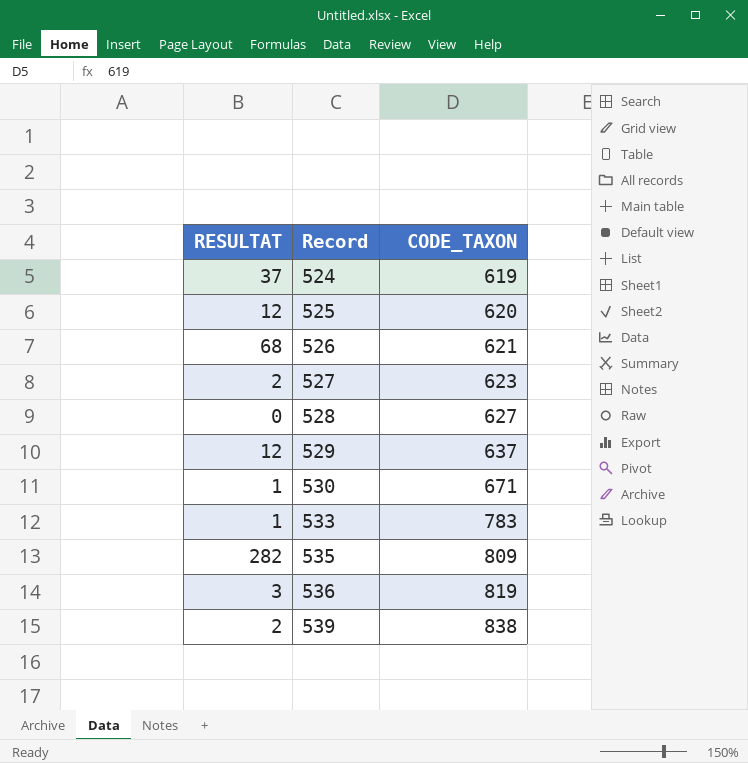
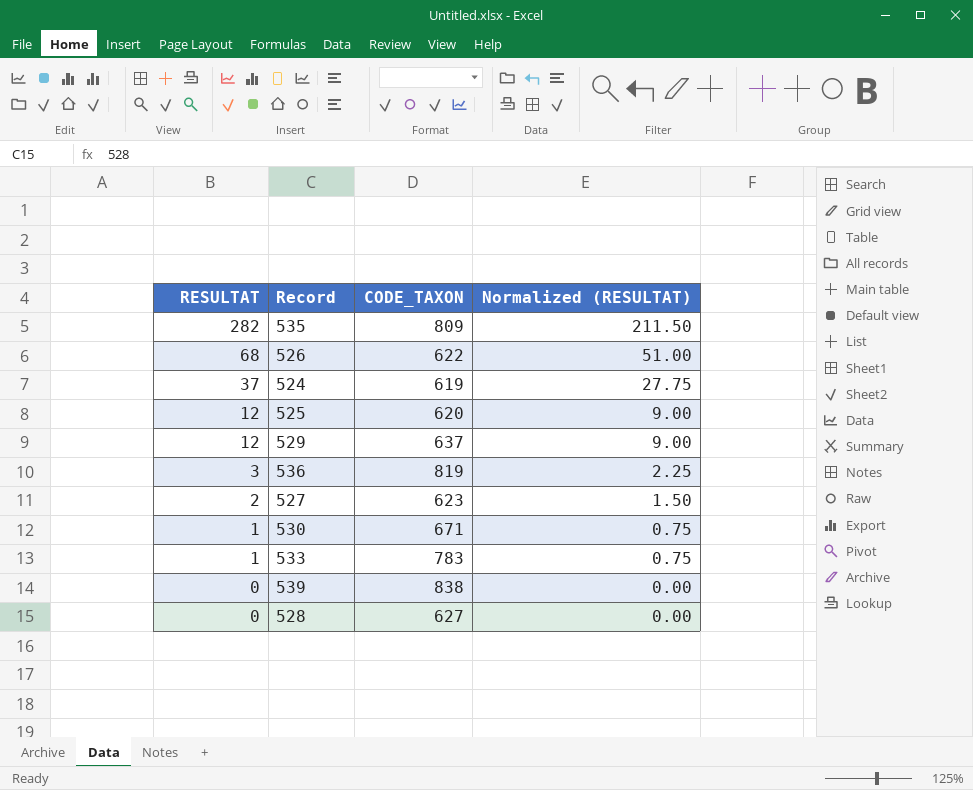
row order: Record ascending -> RESULTAT descending
column Normalized (RESULTAT) | formula: none -> [RESULTAT] * 0.75
526 | CODE_TAXON: 621 -> 622
539 | RESULTAT: 2 -> 0

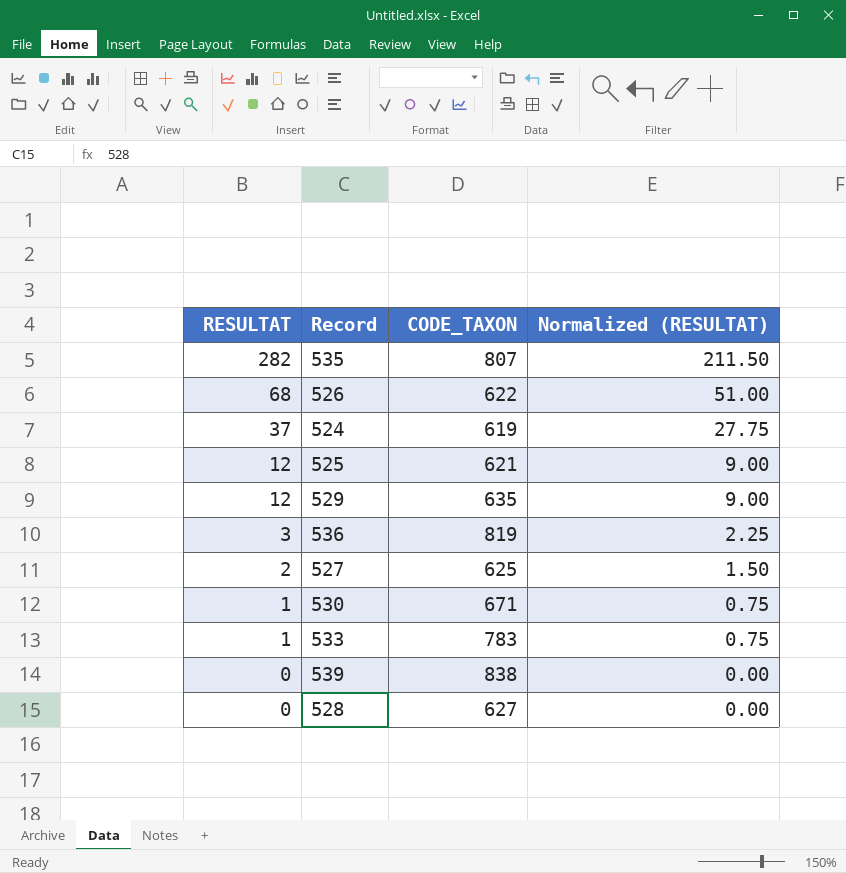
535 | CODE_TAXON: 809 -> 807
525 | CODE_TAXON: 620 -> 621
529 | CODE_TAXON: 637 -> 635
527 | CODE_TAXON: 623 -> 625

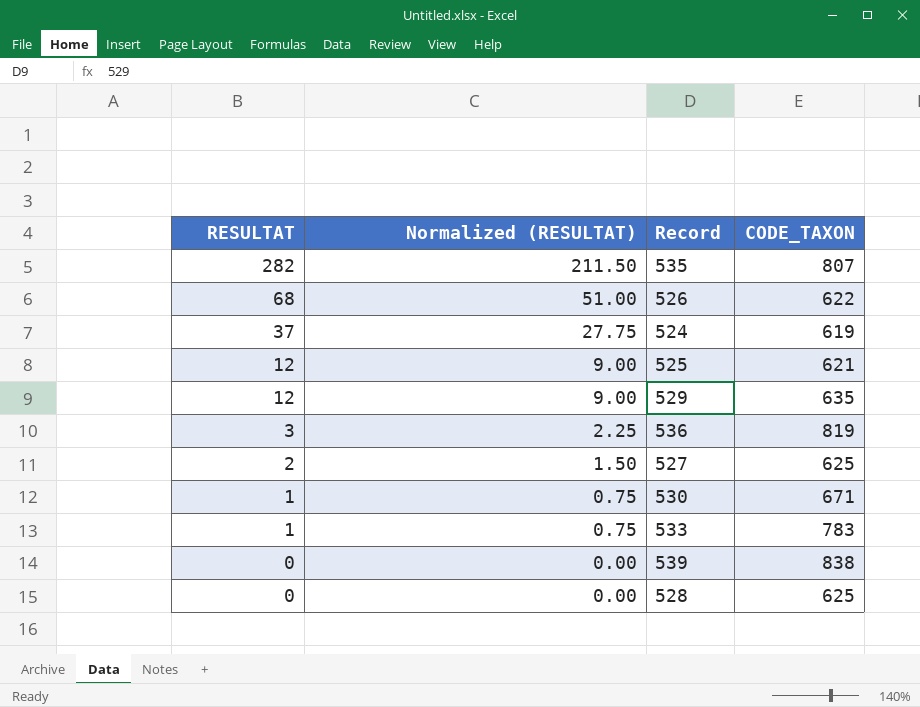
column Normalized (RESULTAT) | position: 4 -> 2
528 | CODE_TAXON: 627 -> 625

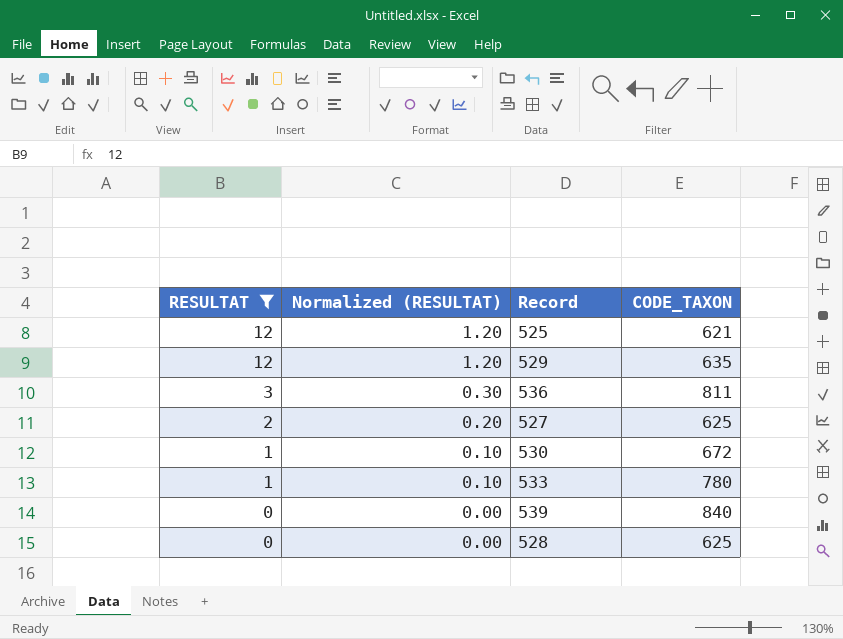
filter: none -> RESULTAT <= 12
column Normalized (RESULTAT) | formula: [RESULTAT] * 0.75 -> [RESULTAT] * 0.1
536 | CODE_TAXON: 819 -> 811
530 | CODE_TAXON: 671 -> 672
533 | CODE_TAXON: 783 -> 780
539 | CODE_TAXON: 838 -> 840

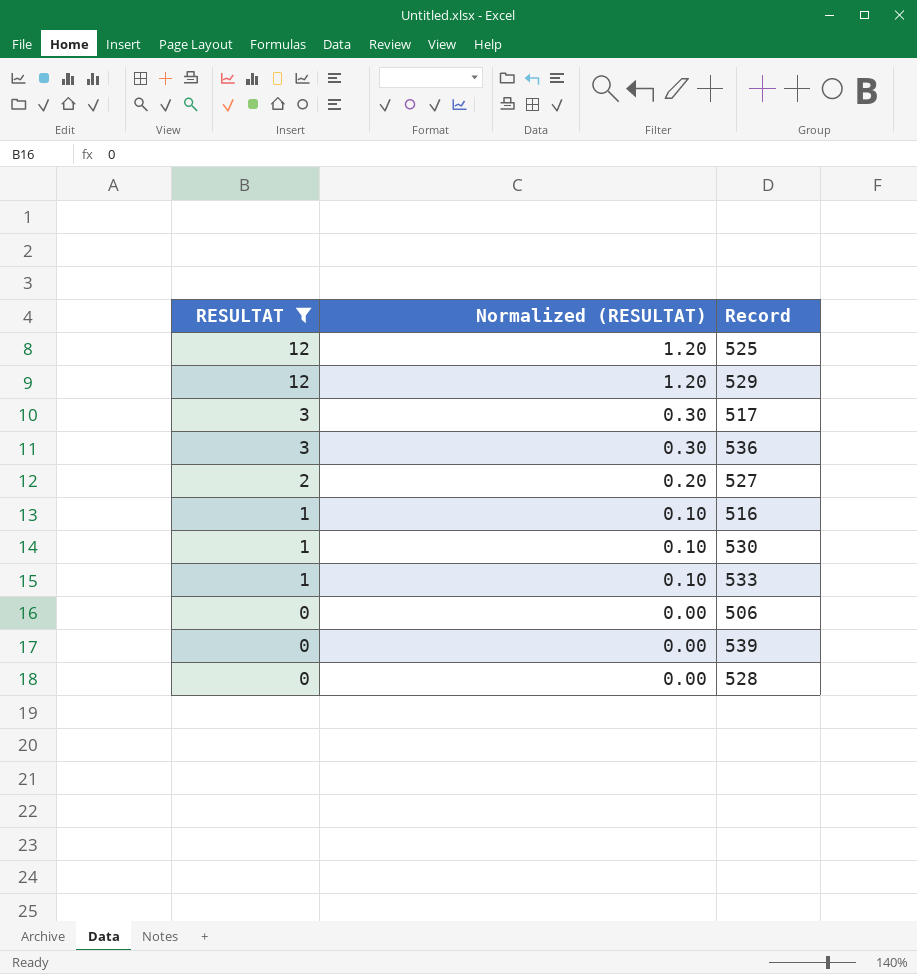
column CODE_TAXON | position: 4 -> none
row 517: none -> 3 | 0.30
row 516: none -> 1 | 0.10
row 506: none -> 0 | 0.00

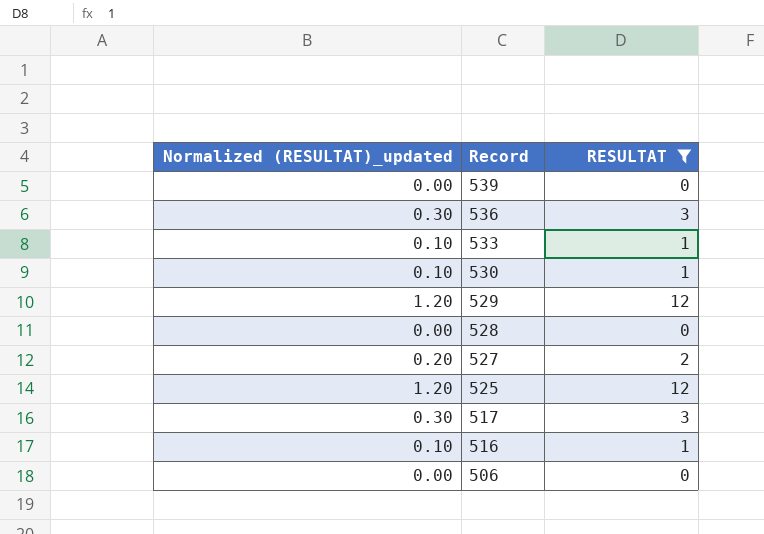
row order: RESULTAT descending -> Record descending
column name: Normalized (RESULTAT) -> Normalized (RESULTAT)_updated
column RESULTAT | position: 1 -> 3

